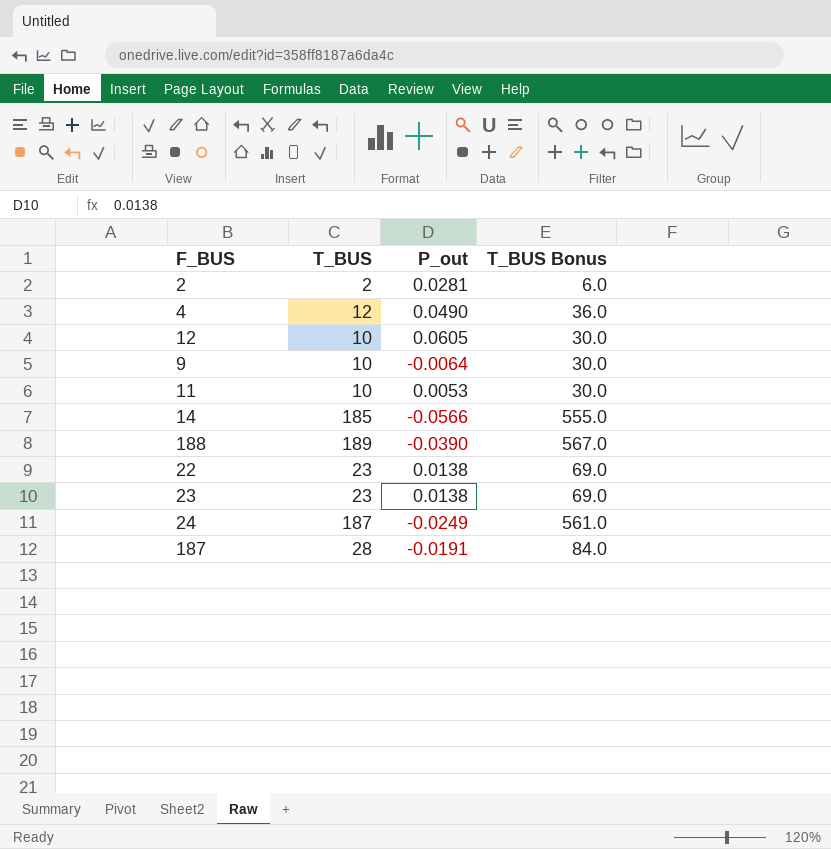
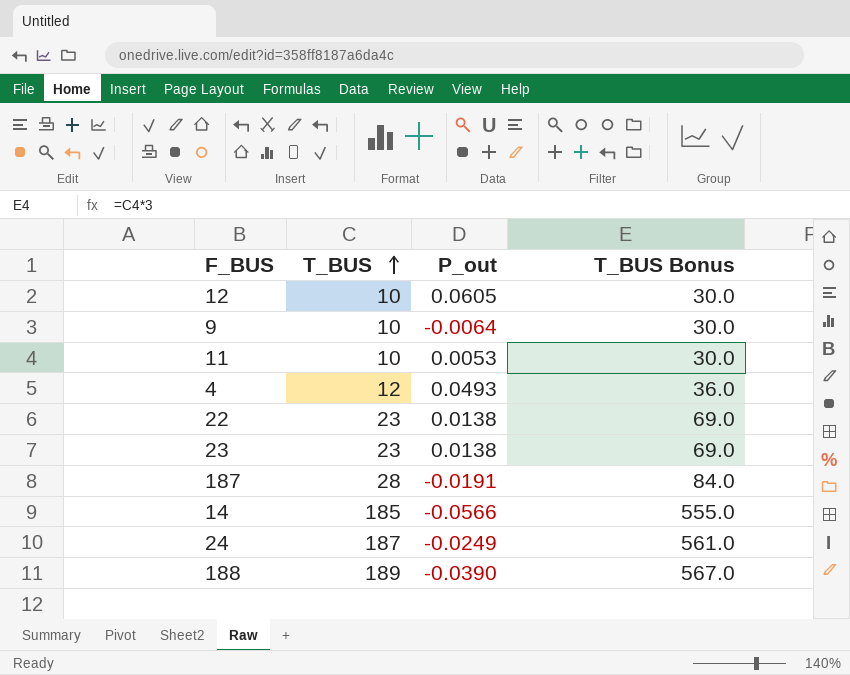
row order: none -> T_BUS ascending
row 2: 2 | 0.0281 | 6.0 -> none
4 | P_out: 0.0490 -> 0.0493

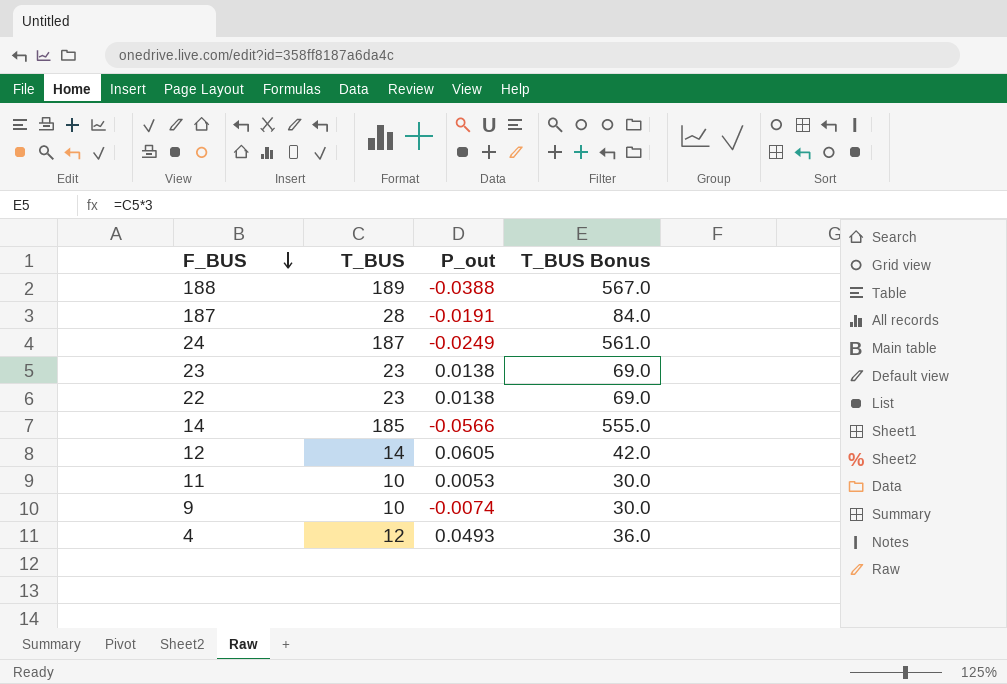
row order: T_BUS ascending -> F_BUS descending
188 | P_out: -0.0390 -> -0.0388
12 | T_BUS: 10 -> 14
12 | T_BUS Bonus: 30.0 -> 42.0
9 | P_out: -0.0064 -> -0.0074

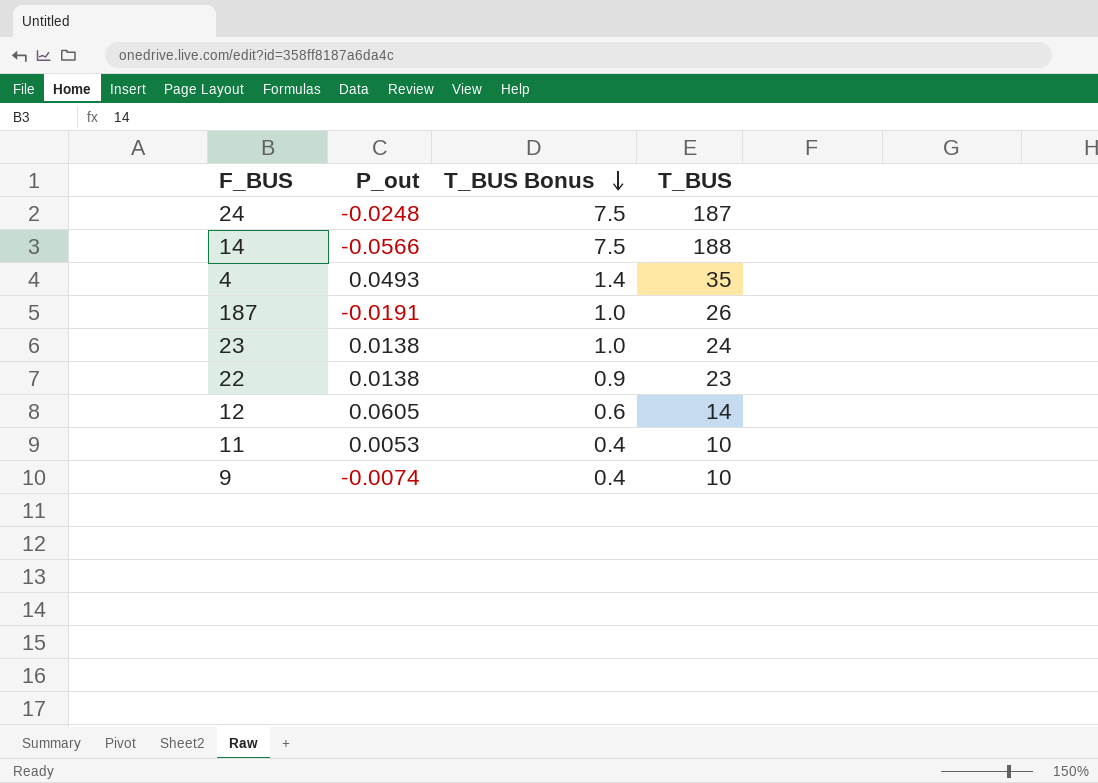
row order: F_BUS descending -> T_BUS Bonus descending
column T_BUS Bonus | formula: [T_BUS] * 3 -> [T_BUS] * 0.04
column T_BUS | position: 2 -> 4
row 188: 189 | -0.0388 | 567.0 -> none
24 | P_out: -0.0249 -> -0.0248
14 | T_BUS: 185 -> 188
4 | T_BUS: 12 -> 35
187 | T_BUS: 28 -> 26
23 | T_BUS: 23 -> 24

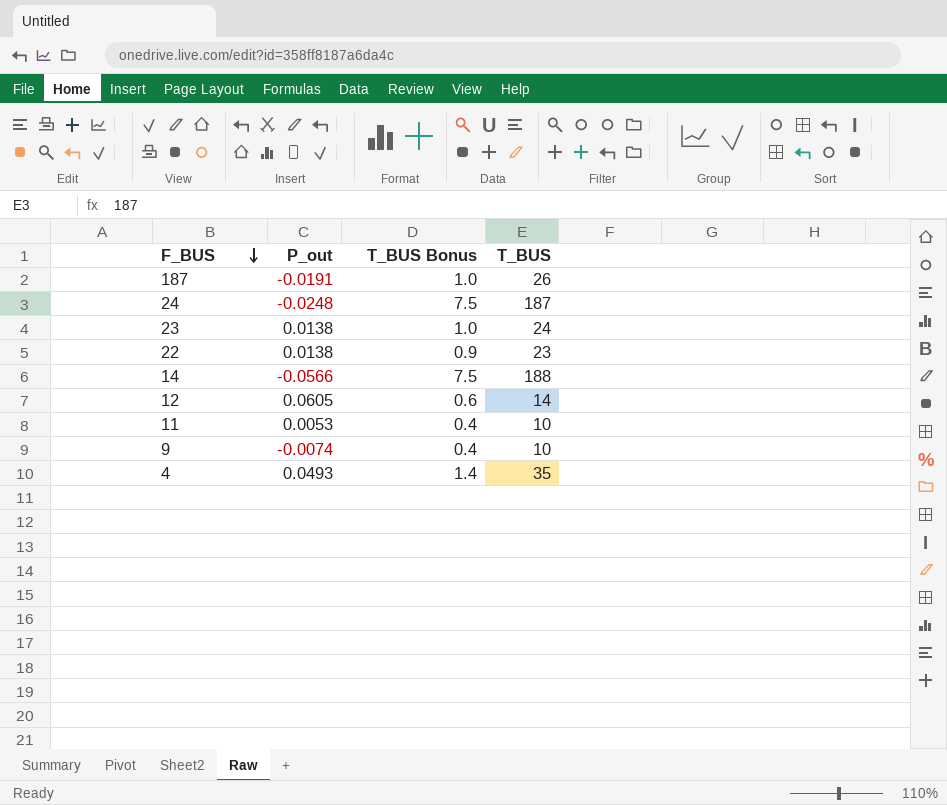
row order: T_BUS Bonus descending -> F_BUS descending

